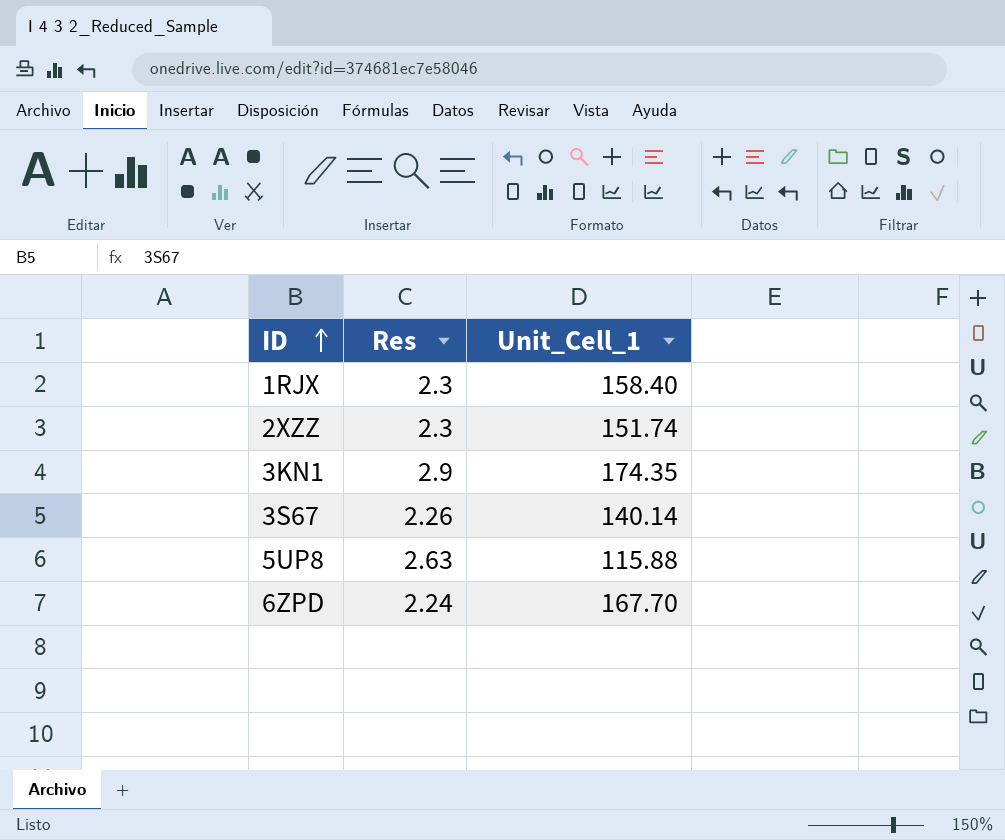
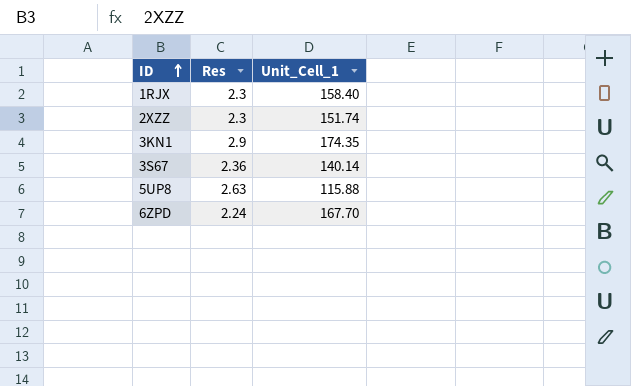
3S67 | Res: 2.26 -> 2.36

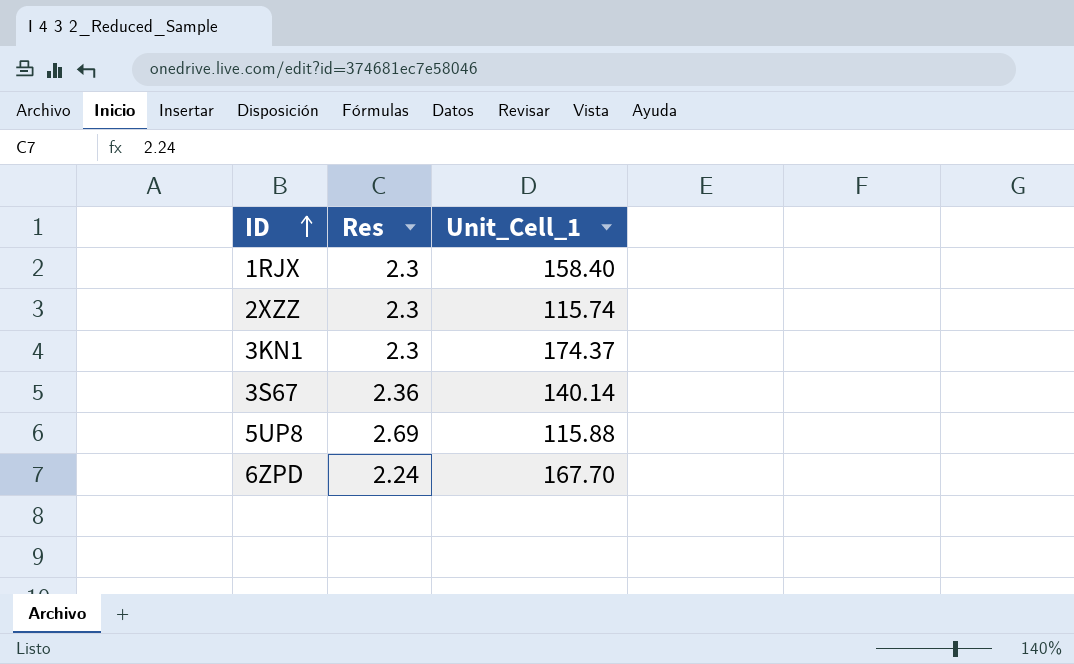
2XZZ | Unit_Cell_1: 151.74 -> 115.74
3KN1 | Res: 2.9 -> 2.3
3KN1 | Unit_Cell_1: 174.35 -> 174.37
5UP8 | Res: 2.63 -> 2.69

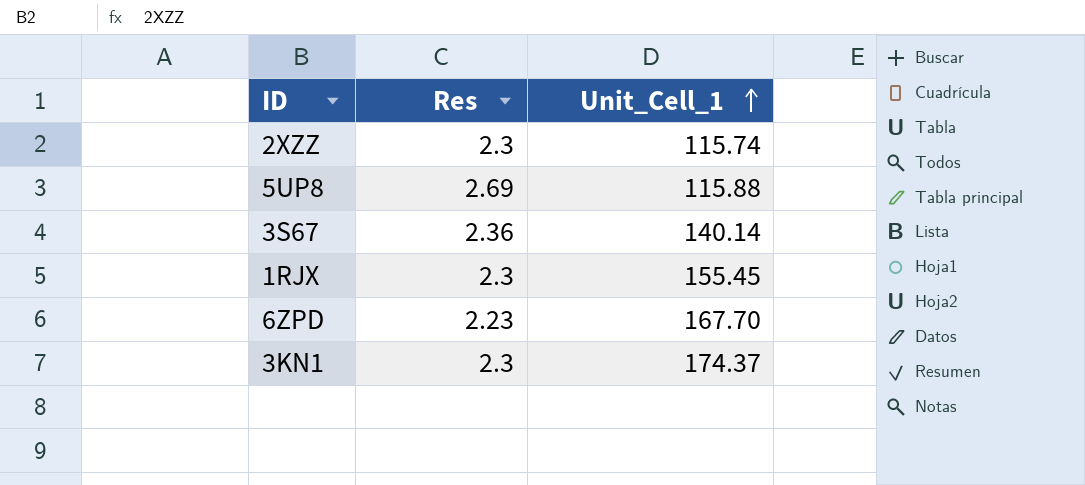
row order: ID ascending -> Unit_Cell_1 ascending
1RJX | Unit_Cell_1: 158.40 -> 155.45
6ZPD | Res: 2.24 -> 2.23

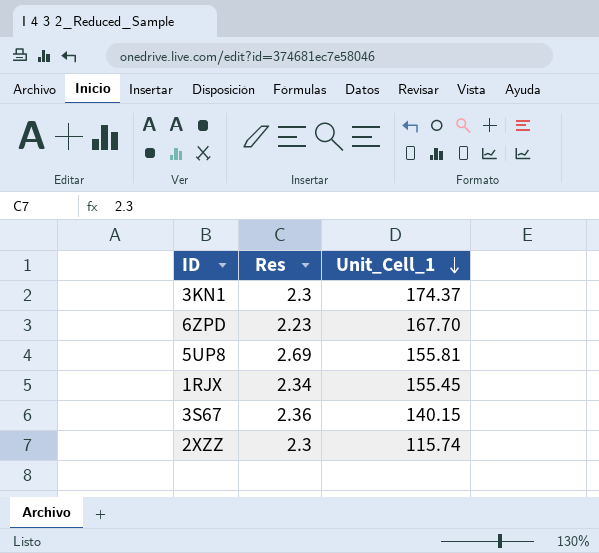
row order: Unit_Cell_1 ascending -> Unit_Cell_1 descending
5UP8 | Unit_Cell_1: 115.88 -> 155.81
1RJX | Res: 2.3 -> 2.34
3S67 | Unit_Cell_1: 140.14 -> 140.15

